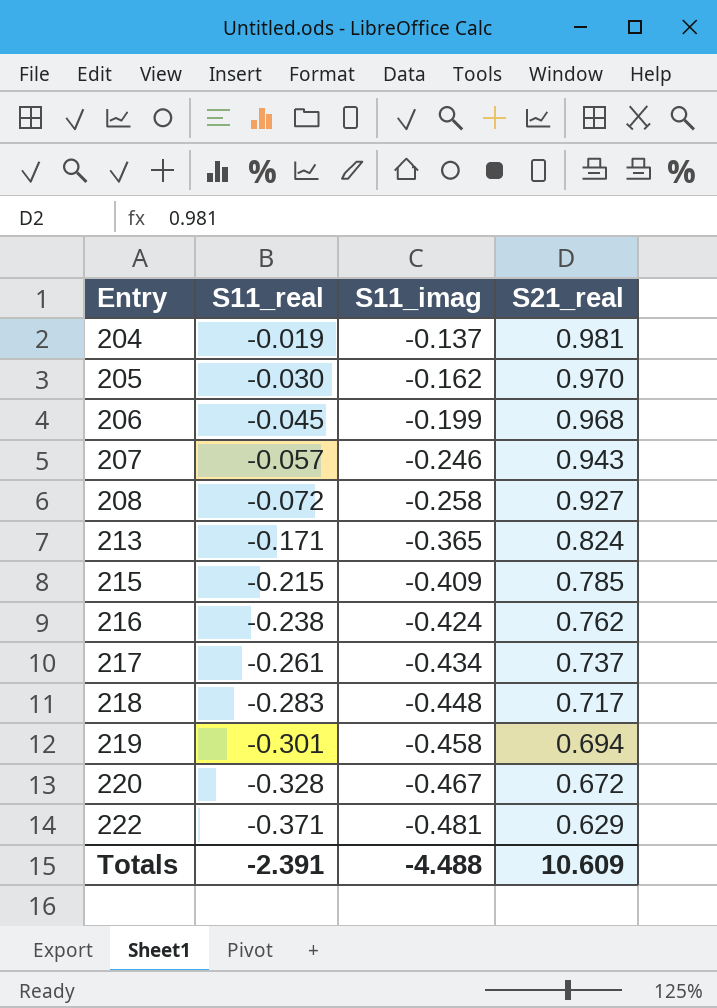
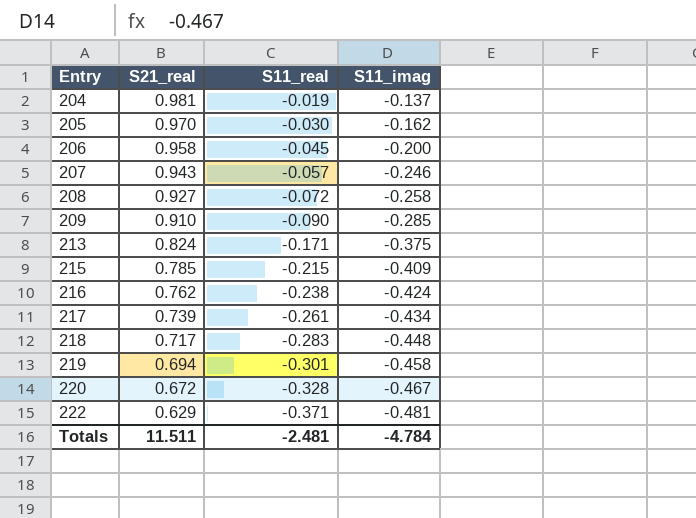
column S21_real | position: 4 -> 2
206 | S21_real: 0.968 -> 0.958
206 | S11_imag: -0.199 -> -0.200
row 209: none -> 0.910 | -0.090 | -0.285
213 | S11_imag: -0.365 -> -0.375
217 | S21_real: 0.737 -> 0.739
Totals | S21_real: 10.609 -> 11.511
Totals | S11_real: -2.391 -> -2.481
Totals | S11_imag: -4.488 -> -4.784

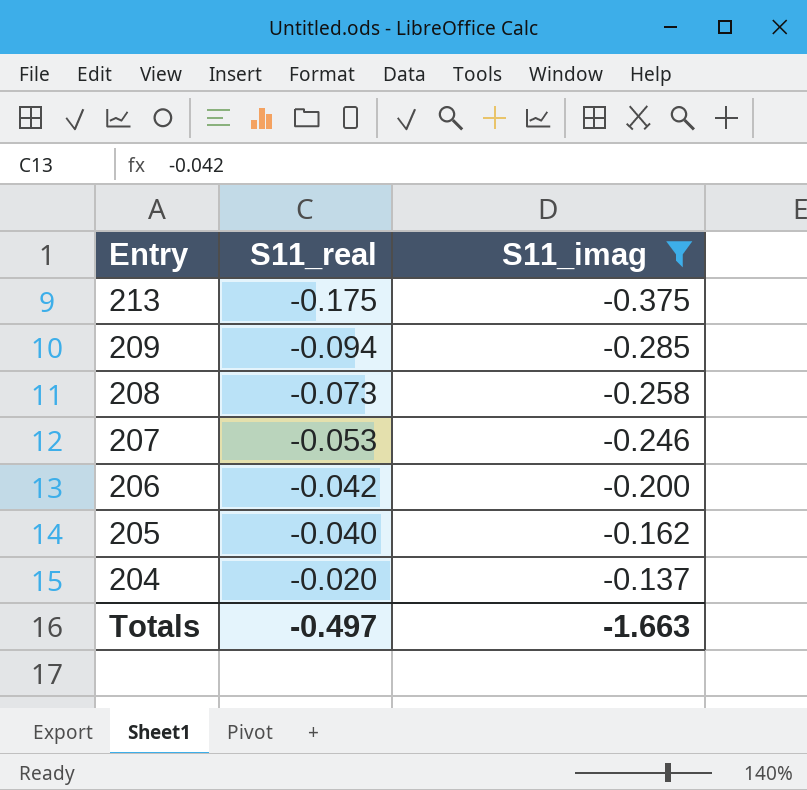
filter: none -> S11_imag >= -0.375
row order: Entry ascending -> Entry descending
column S21_real | position: 2 -> none
213 | S11_real: -0.171 -> -0.175
209 | S11_real: -0.090 -> -0.094
208 | S11_real: -0.072 -> -0.073
207 | S11_real: -0.057 -> -0.053
206 | S11_real: -0.045 -> -0.042
205 | S11_real: -0.030 -> -0.040
204 | S11_real: -0.019 -> -0.020
Totals | S11_real: -2.481 -> -0.497
Totals | S11_imag: -4.784 -> -1.663

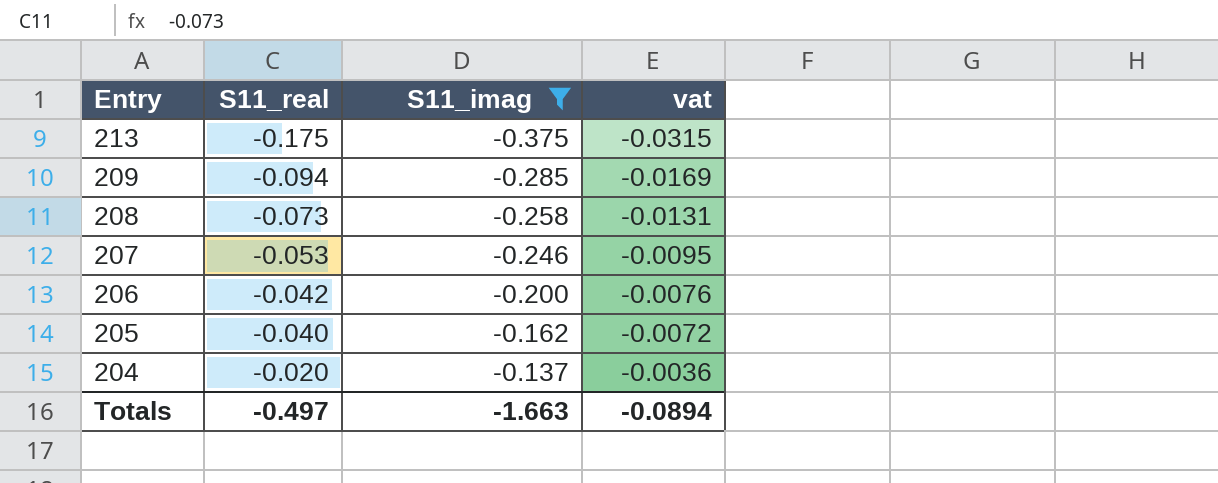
column vat | formula: none -> [S11_real] * 0.18

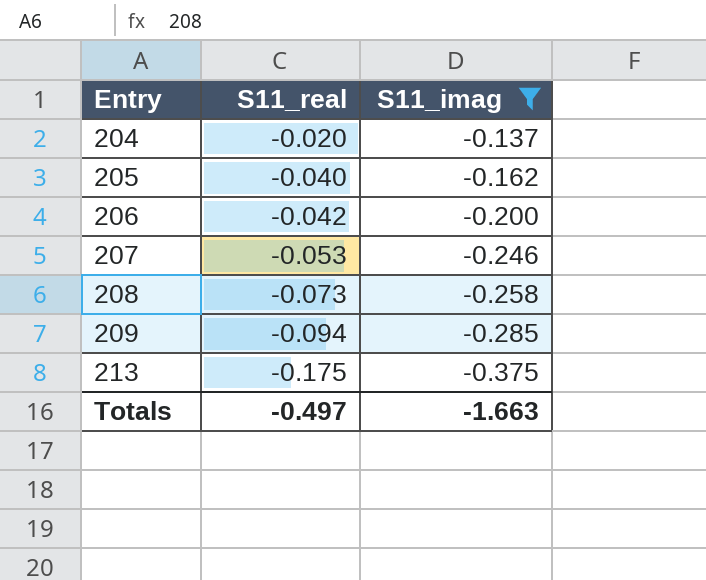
row order: Entry descending -> Entry ascending
column vat | formula: [S11_real] * 0.18 -> none

